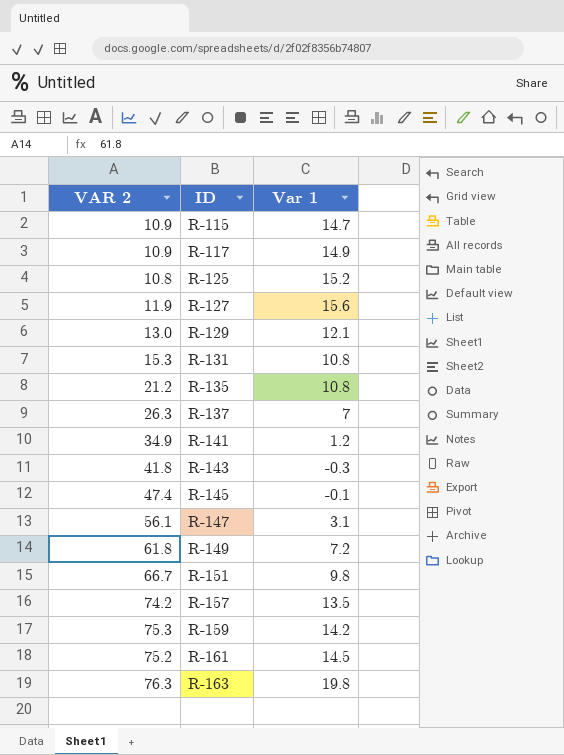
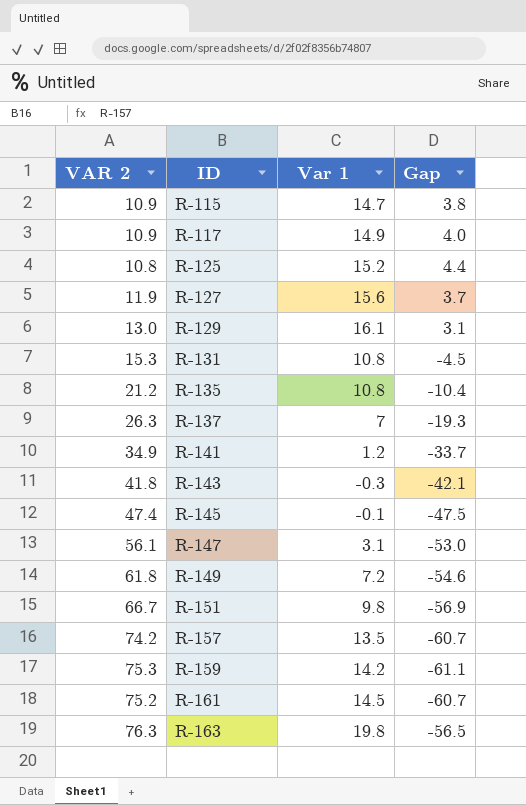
column Gap | formula: none -> [Var 1] - [VAR 2]
R-129 | Var 1: 12.1 -> 16.1

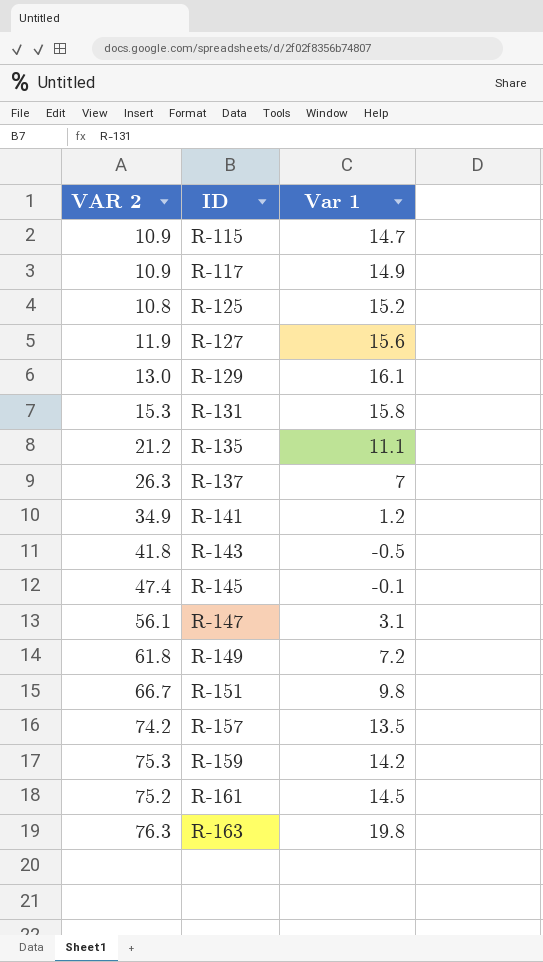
column Gap | formula: [Var 1] - [VAR 2] -> none
R-131 | Var 1: 10.8 -> 15.8
R-135 | Var 1: 10.8 -> 11.1
R-143 | Var 1: -0.3 -> -0.5

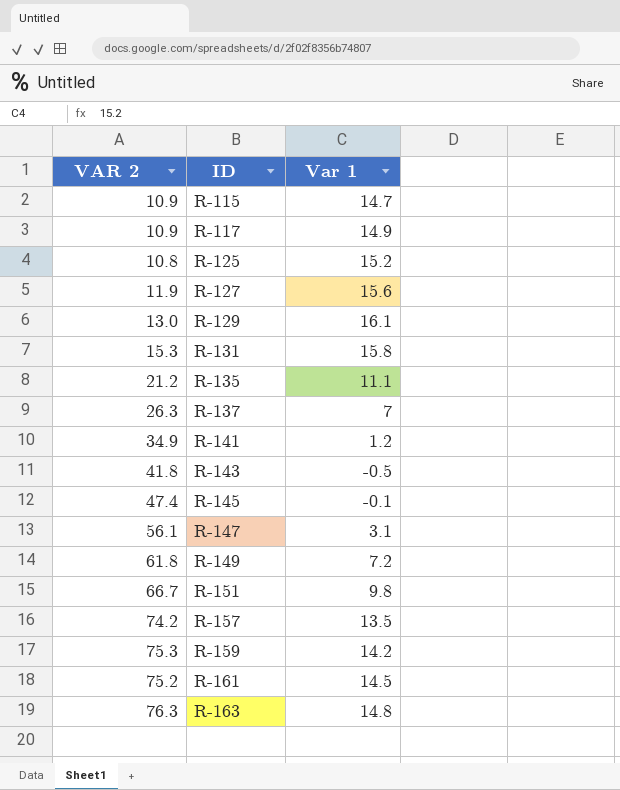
R-163 | Var 1: 19.8 -> 14.8

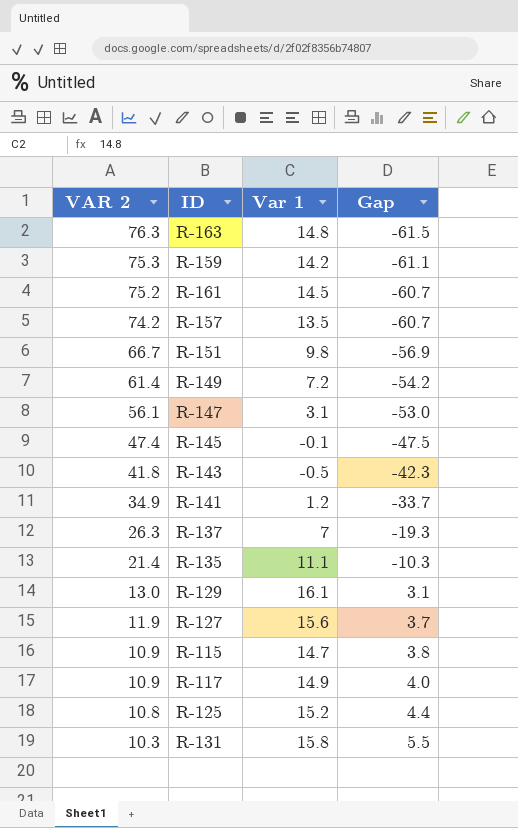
row order: ID ascending -> VAR 2 descending
column Gap | formula: none -> [Var 1] - [VAR 2]
R-149 | VAR 2: 61.8 -> 61.4
R-135 | VAR 2: 21.2 -> 21.4
R-131 | VAR 2: 15.3 -> 10.3

